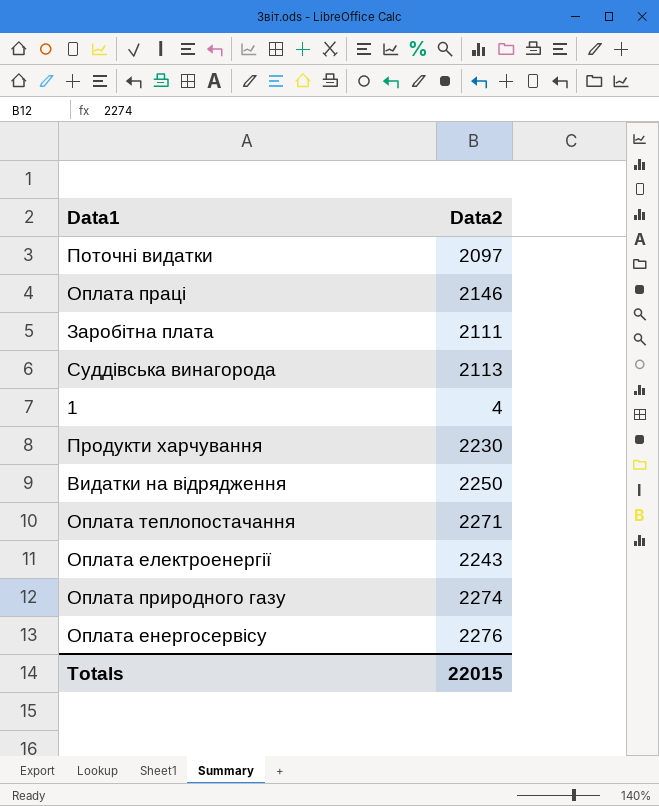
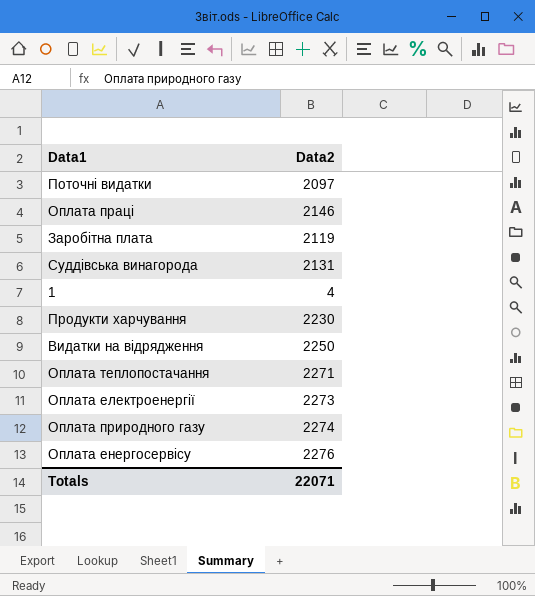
Заробітна плата | Data2: 2111 -> 2119
Суддівська винагорода | Data2: 2113 -> 2131
Оплата електроенергії | Data2: 2243 -> 2273
Totals | Data2: 22015 -> 22071

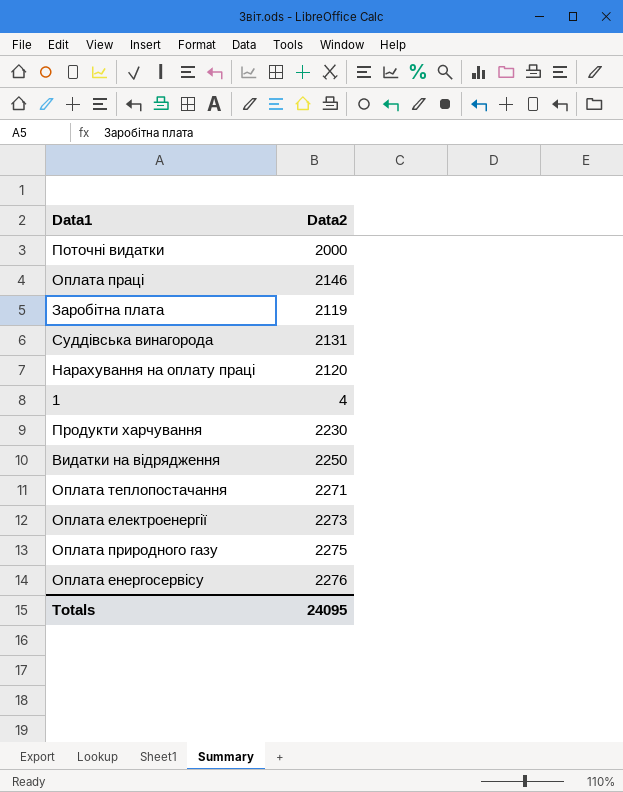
Поточні видатки | Data2: 2097 -> 2000
row Нарахування на оплату праці: none -> 2120
Оплата природного газу | Data2: 2274 -> 2275
Totals | Data2: 22071 -> 24095

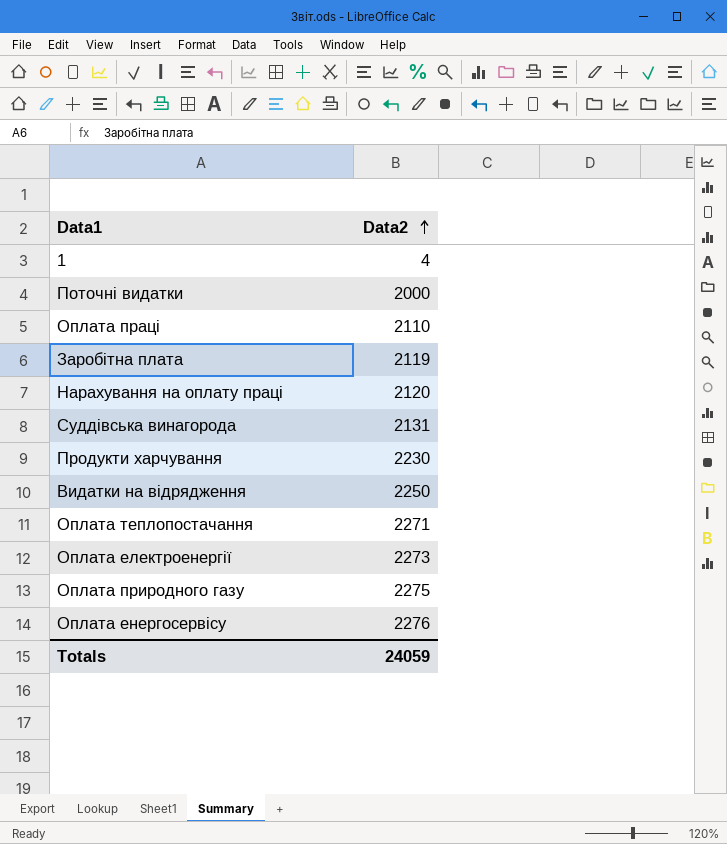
row order: none -> Data2 ascending
Оплата праці | Data2: 2146 -> 2110
Totals | Data2: 24095 -> 24059

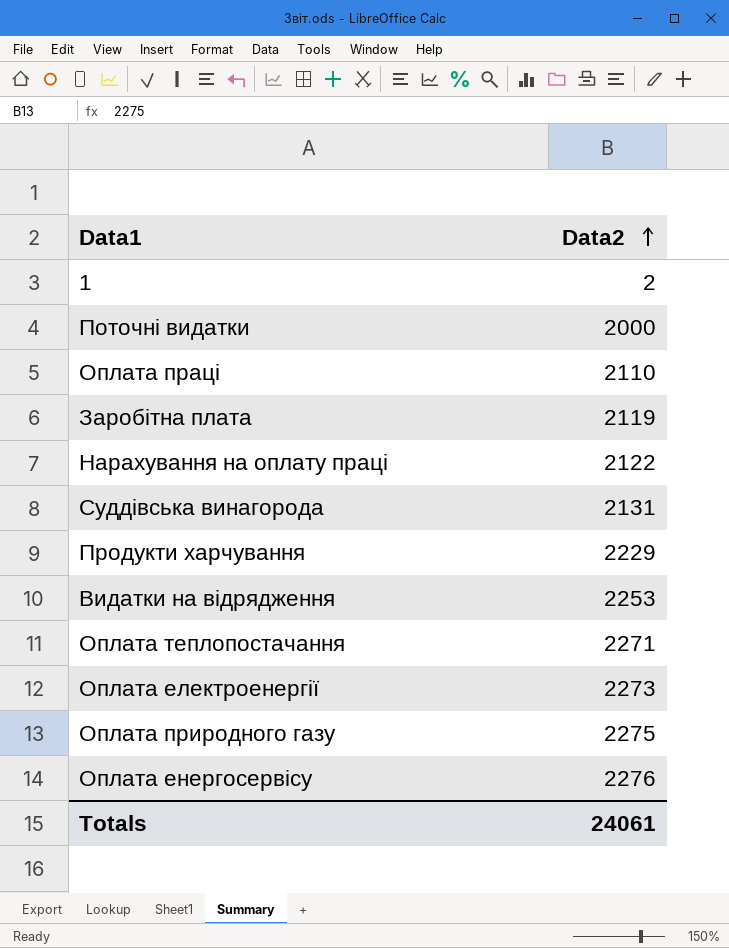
1 | Data2: 4 -> 2
Нарахування на оплату праці | Data2: 2120 -> 2122
Продукти харчування | Data2: 2230 -> 2229
Видатки на відрядження | Data2: 2250 -> 2253
Totals | Data2: 24059 -> 24061

